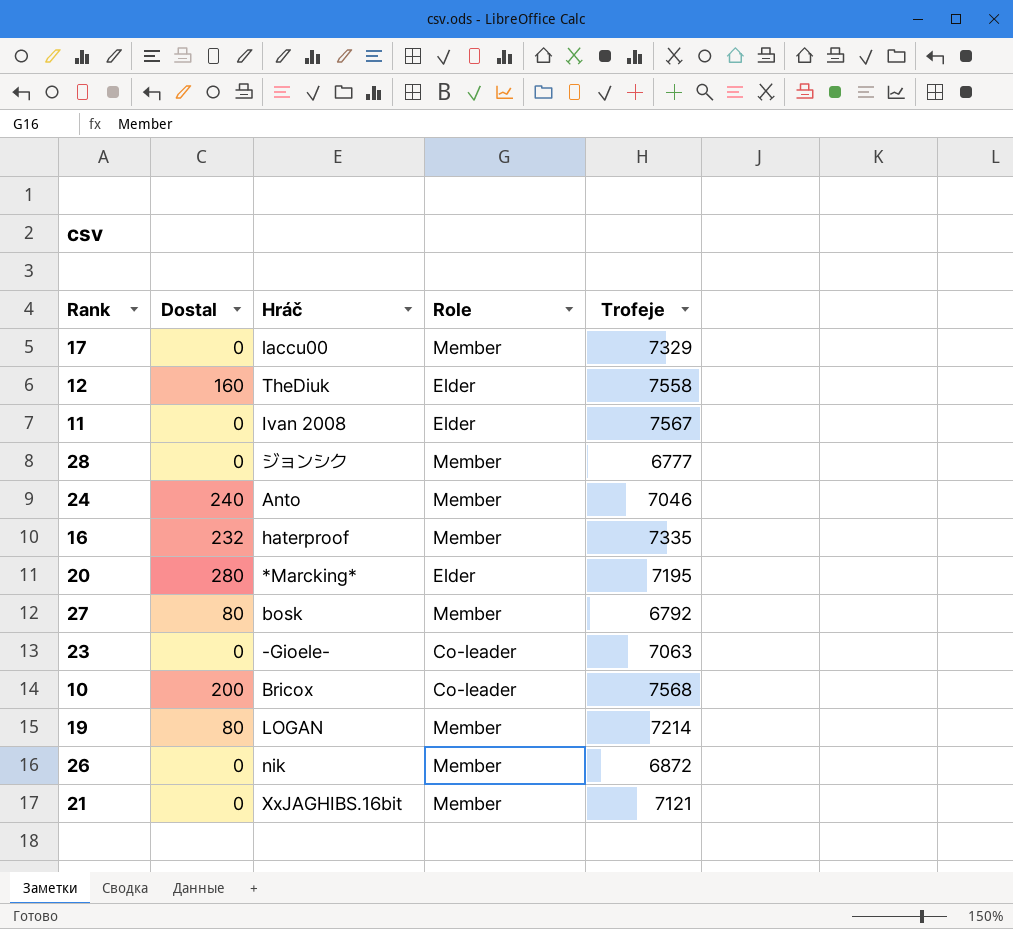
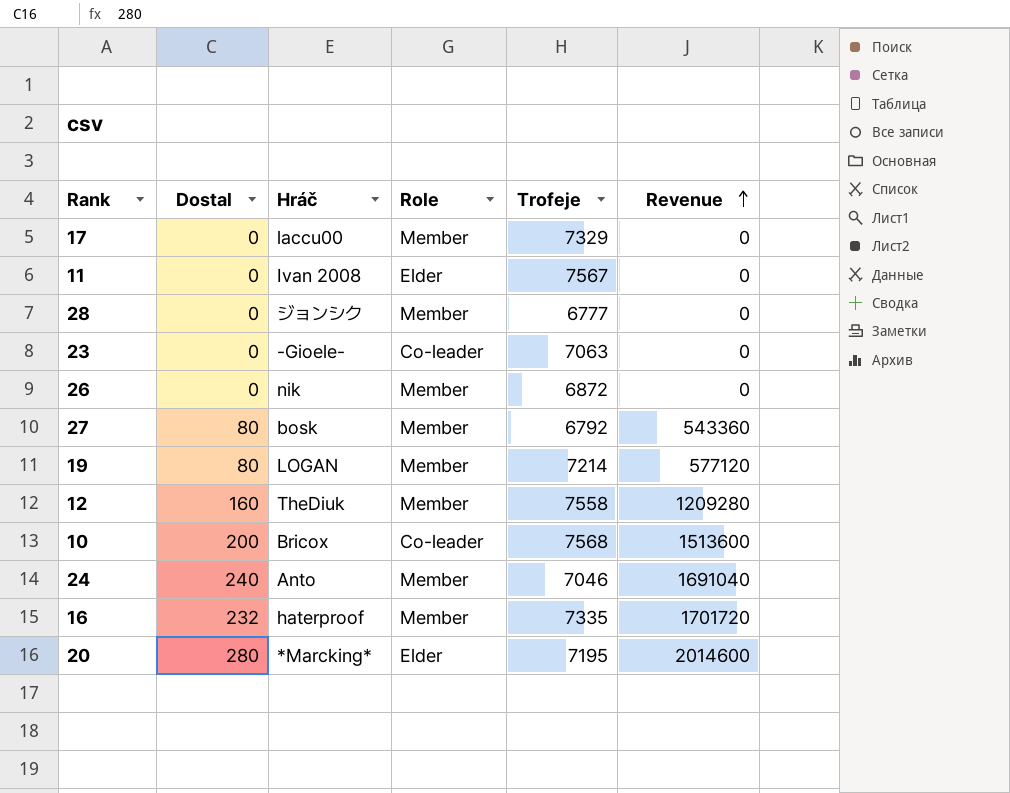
row order: none -> Revenue ascending
column Revenue | formula: none -> [Dostal] * [Trofeje]
row 21: 0 | XxJAGHIBS.16bit | Member | 7121 -> none
12 | Role: Elder -> Member

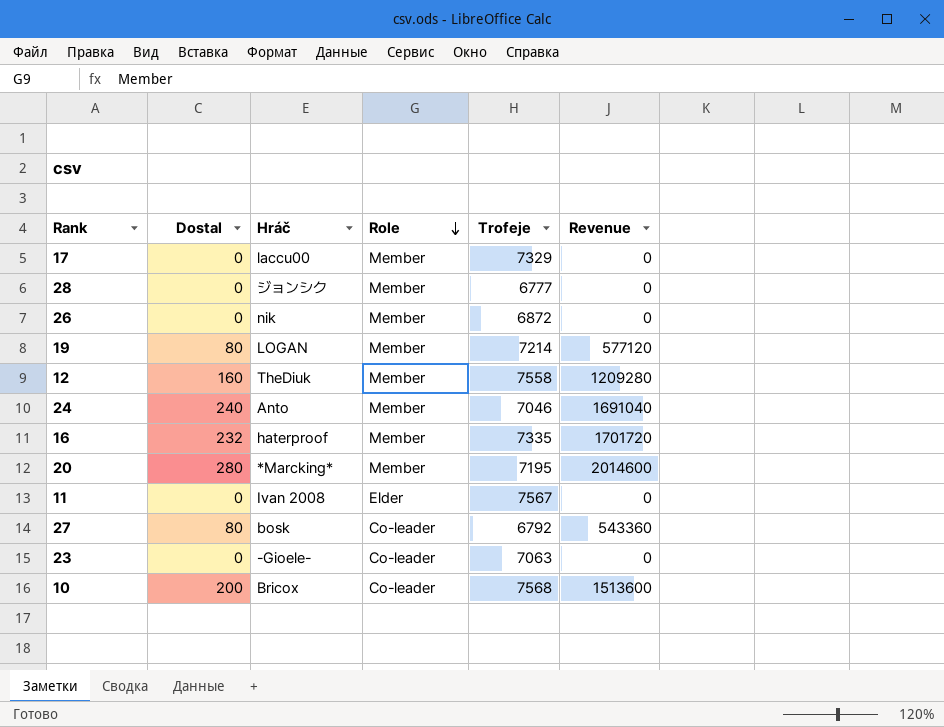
row order: Revenue ascending -> Role descending
20 | Role: Elder -> Member
27 | Role: Member -> Co-leader

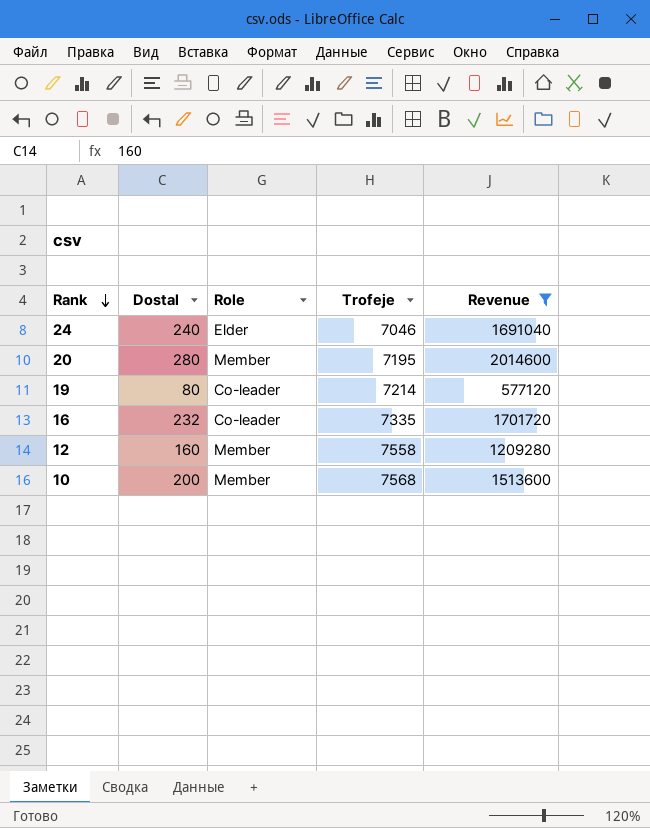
filter: none -> Revenue >= 577120
row order: Role descending -> Rank descending
column Hráč | position: 3 -> none
24 | Role: Member -> Elder
19 | Role: Member -> Co-leader
16 | Role: Member -> Co-leader
10 | Role: Co-leader -> Member

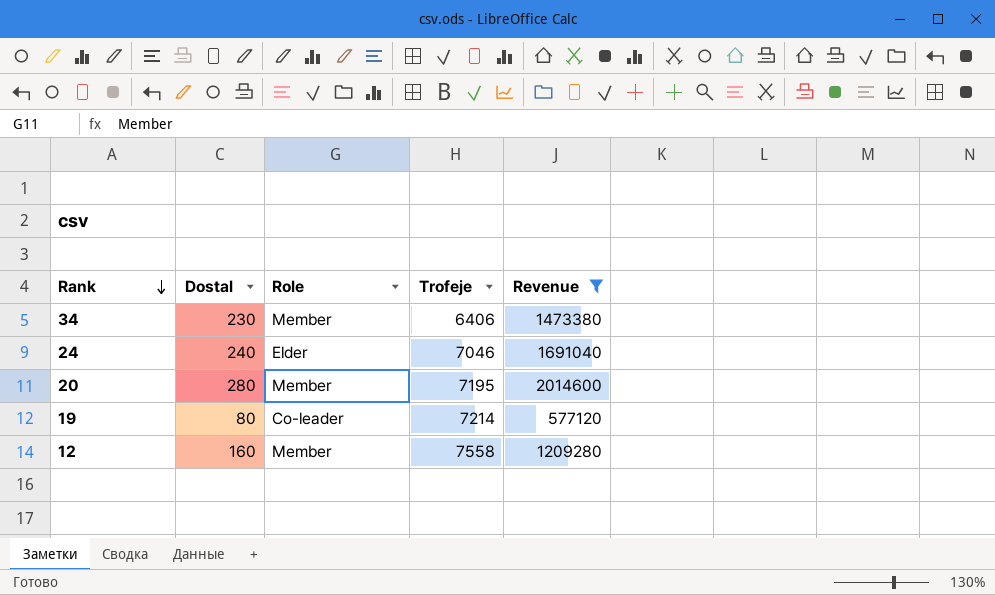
row 16: 232 | Co-leader | 7335 | 1701720 -> none
row 10: 200 | Member | 7568 | 1513600 -> none
row 34: none -> 230 | Member | 6406 | 1473380

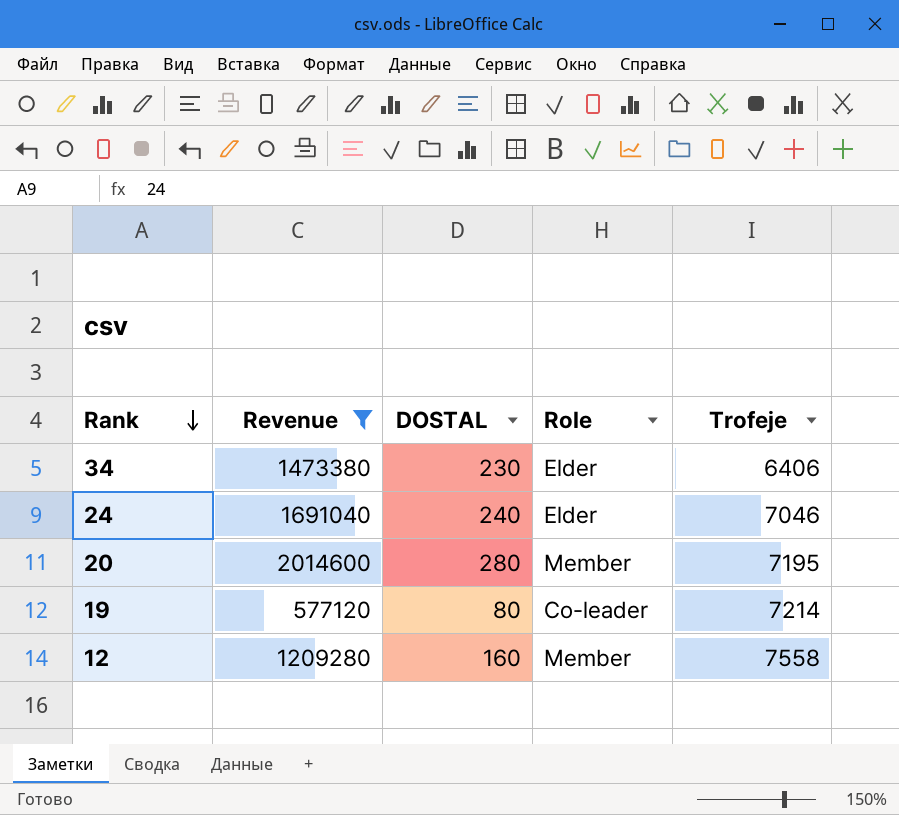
column Revenue | position: 5 -> 2
column name: Dostal -> DOSTAL
34 | Role: Member -> Elder

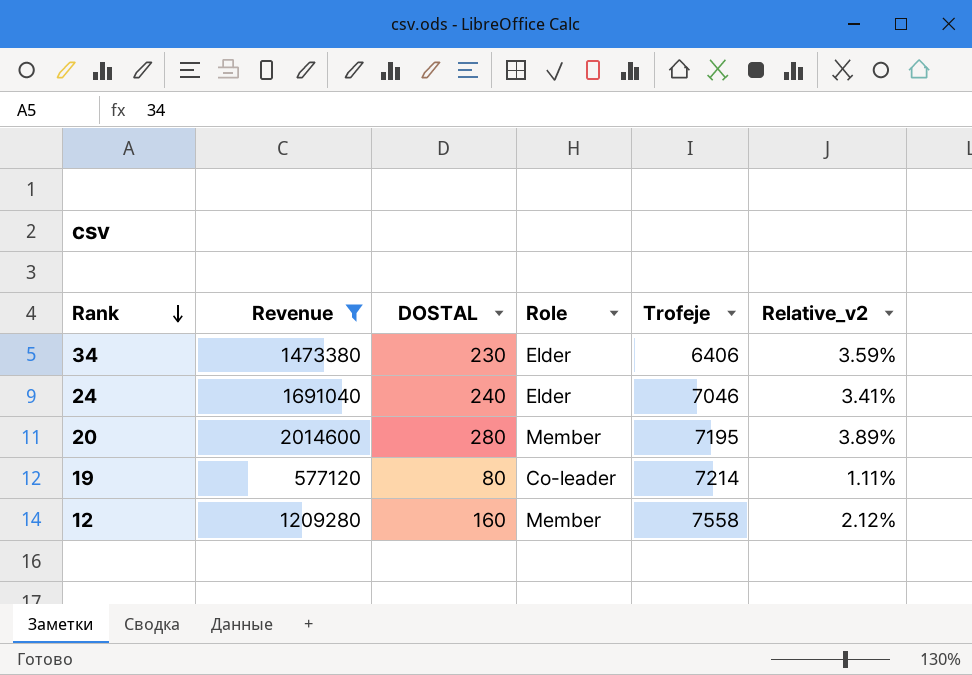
column Relative_v2 | formula: none -> [DOSTAL] / [Trofeje]

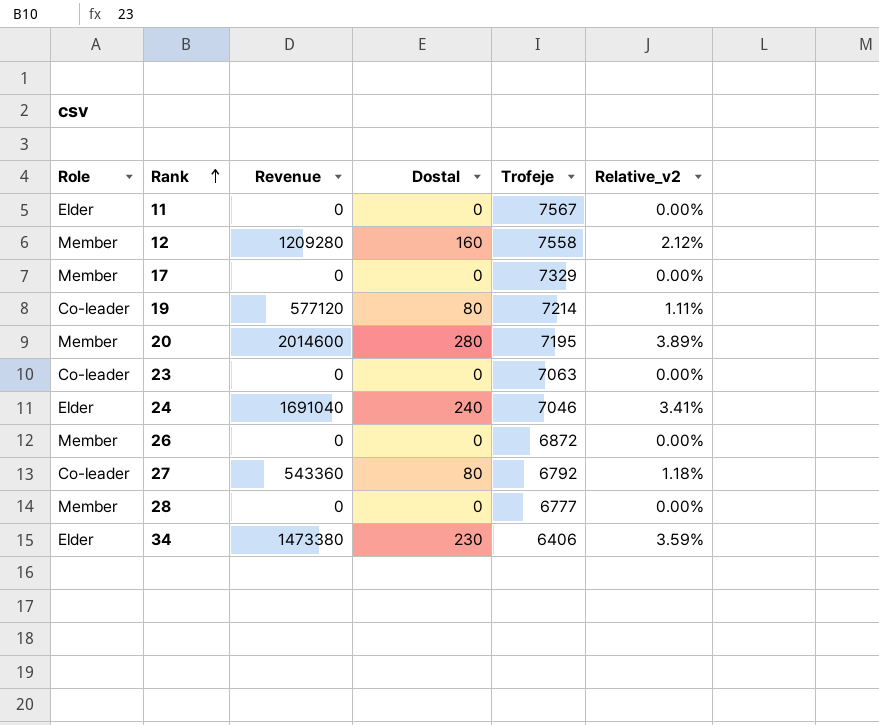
filter: Revenue >= 577120 -> none
row order: Rank descending -> Rank ascending
column Role | position: 4 -> 1
column name: DOSTAL -> Dostal

